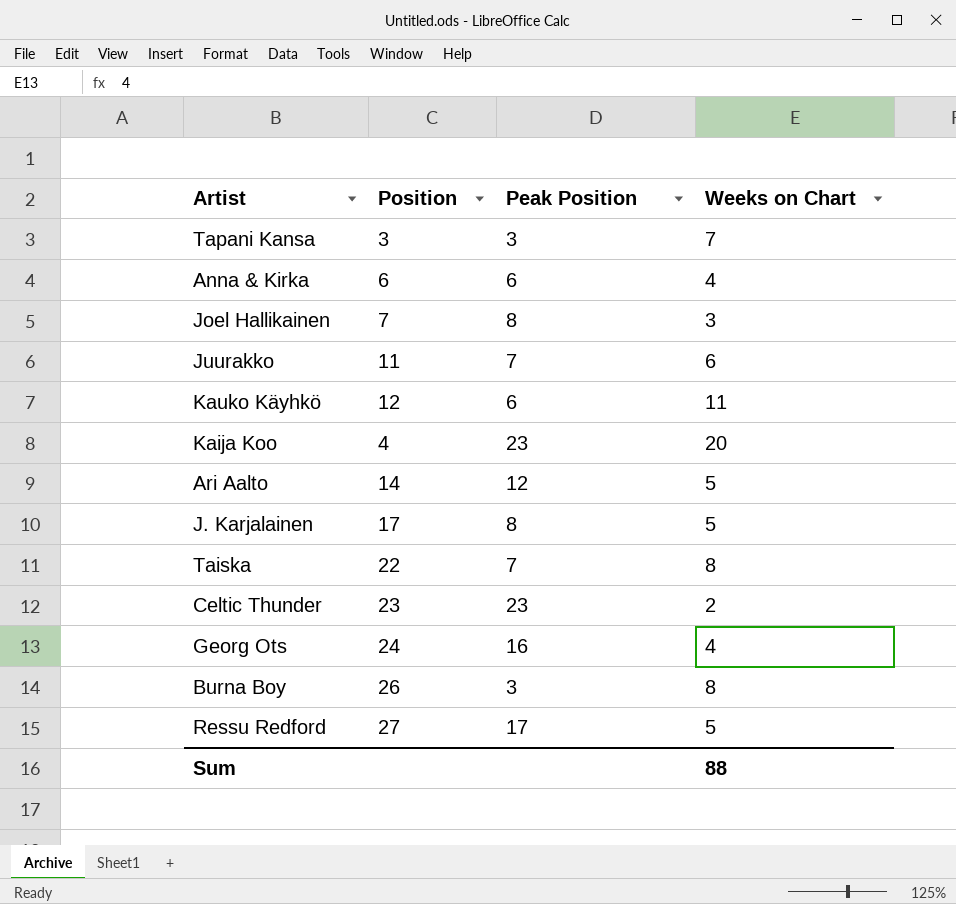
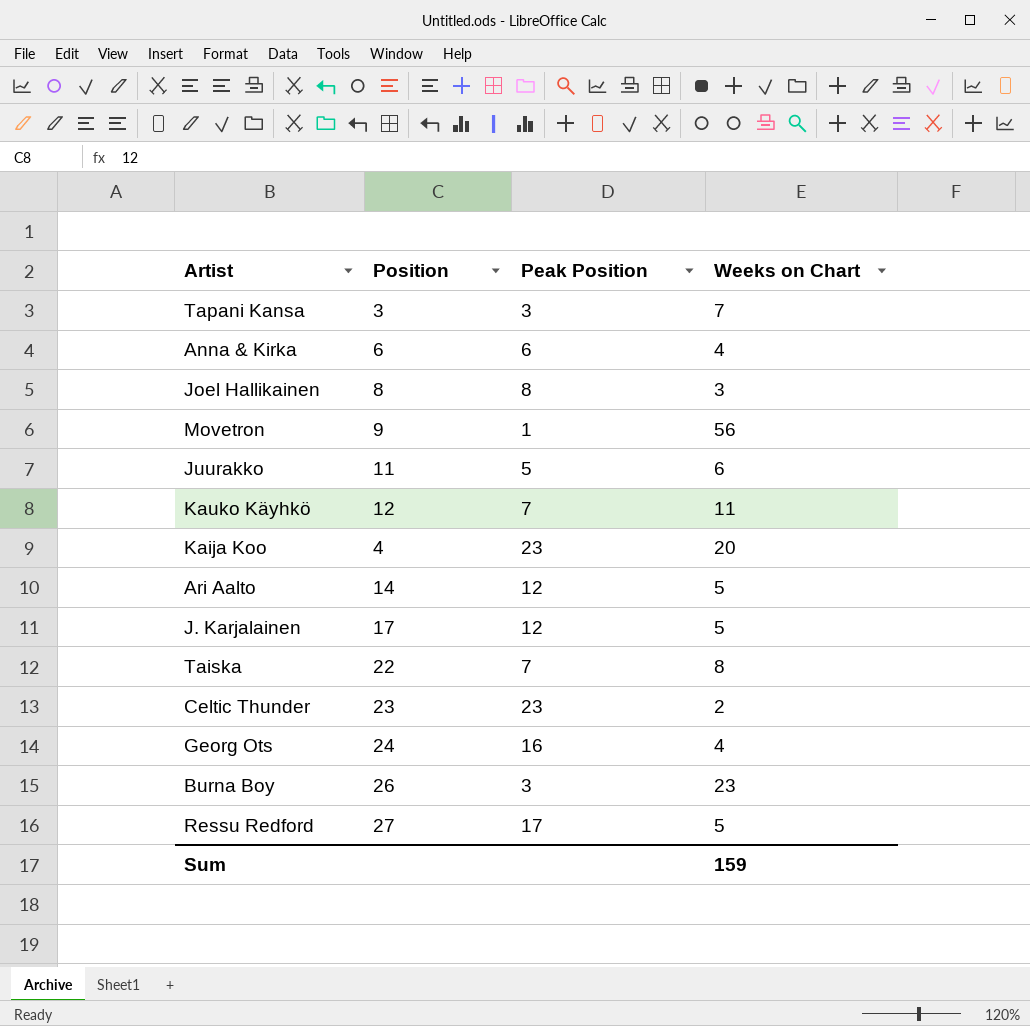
Joel Hallikainen | Position: 7 -> 8
row Movetron: none -> 9 | 1 | 56
Juurakko | Peak Position: 7 -> 5
Kauko Käyhkö | Peak Position: 6 -> 7
J. Karjalainen | Peak Position: 8 -> 12
Burna Boy | Weeks on Chart: 8 -> 23
Sum | Weeks on Chart: 88 -> 159

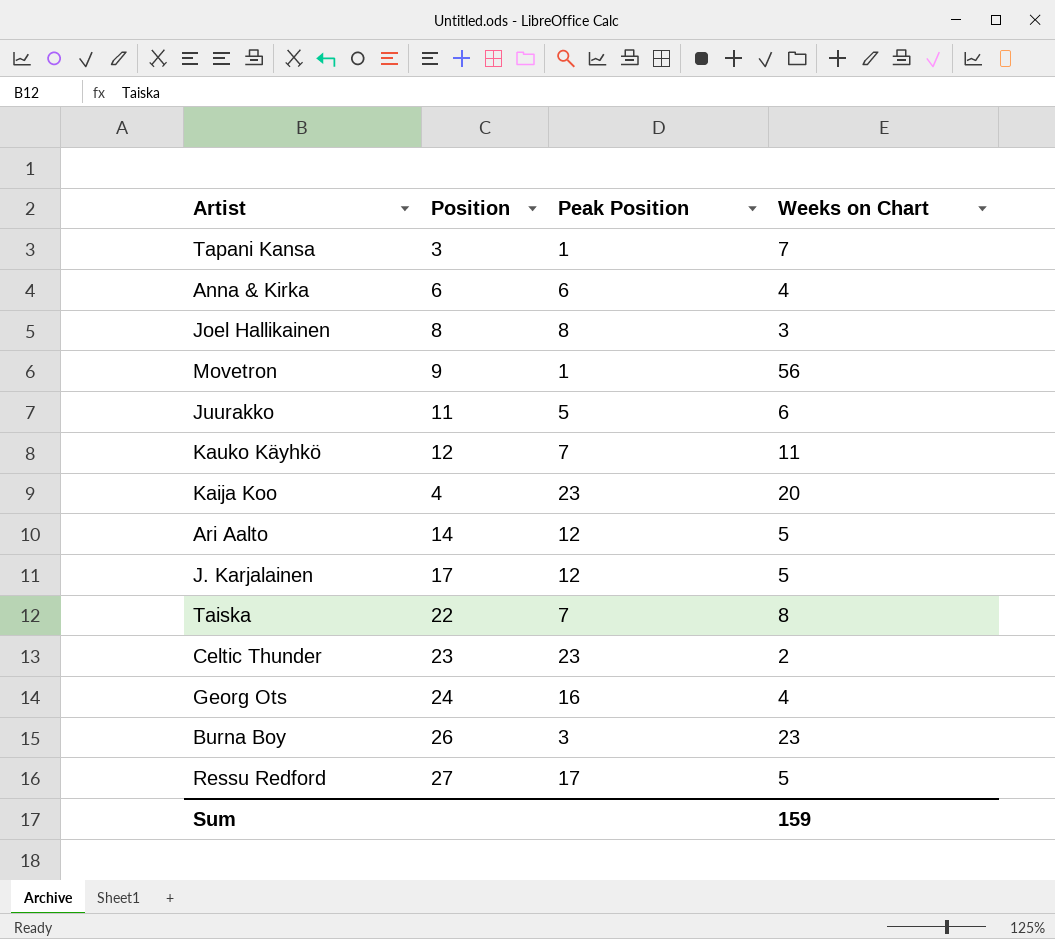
Tapani Kansa | Peak Position: 3 -> 1

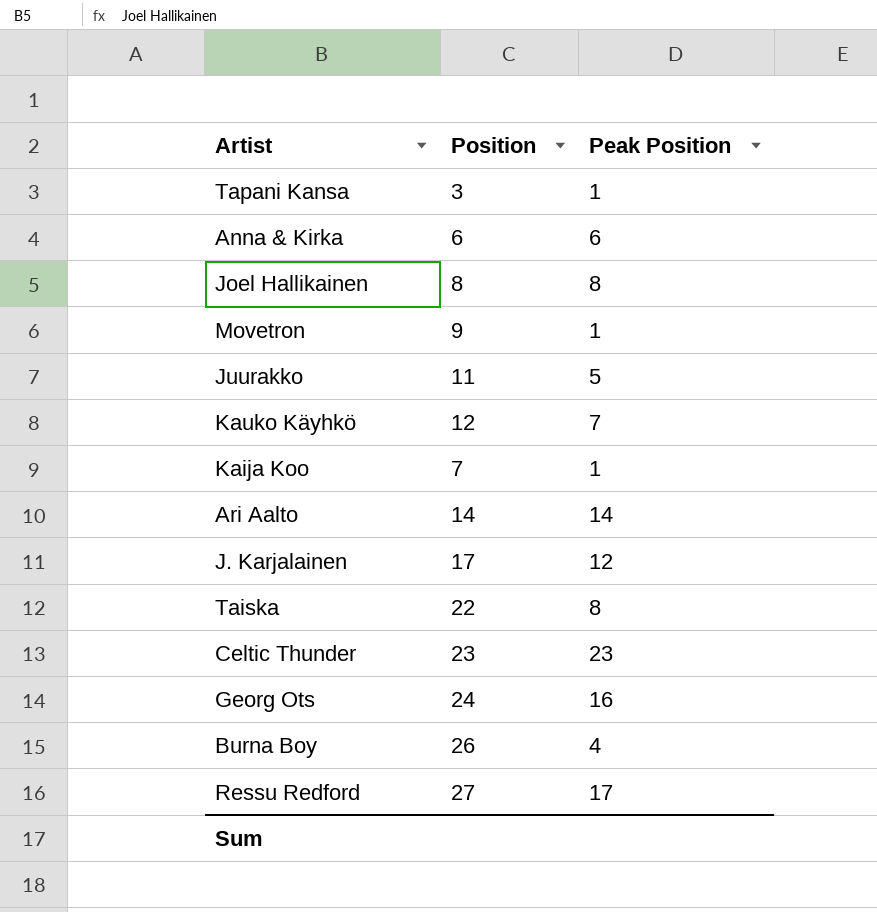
column Weeks on Chart | position: 4 -> none
Kaija Koo | Position: 4 -> 7
Kaija Koo | Peak Position: 23 -> 1
Ari Aalto | Peak Position: 12 -> 14
Taiska | Peak Position: 7 -> 8
Burna Boy | Peak Position: 3 -> 4

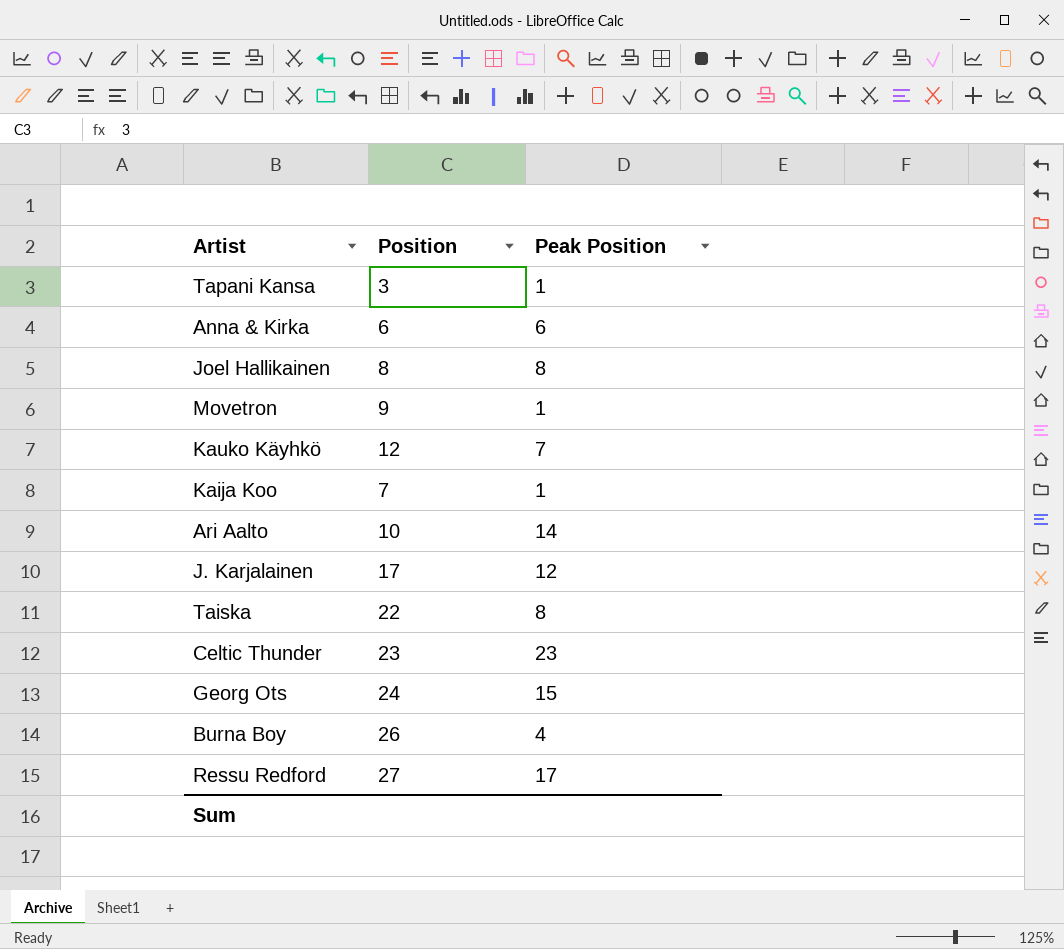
row Juurakko: 11 | 5 -> none
Ari Aalto | Position: 14 -> 10
Georg Ots | Peak Position: 16 -> 15

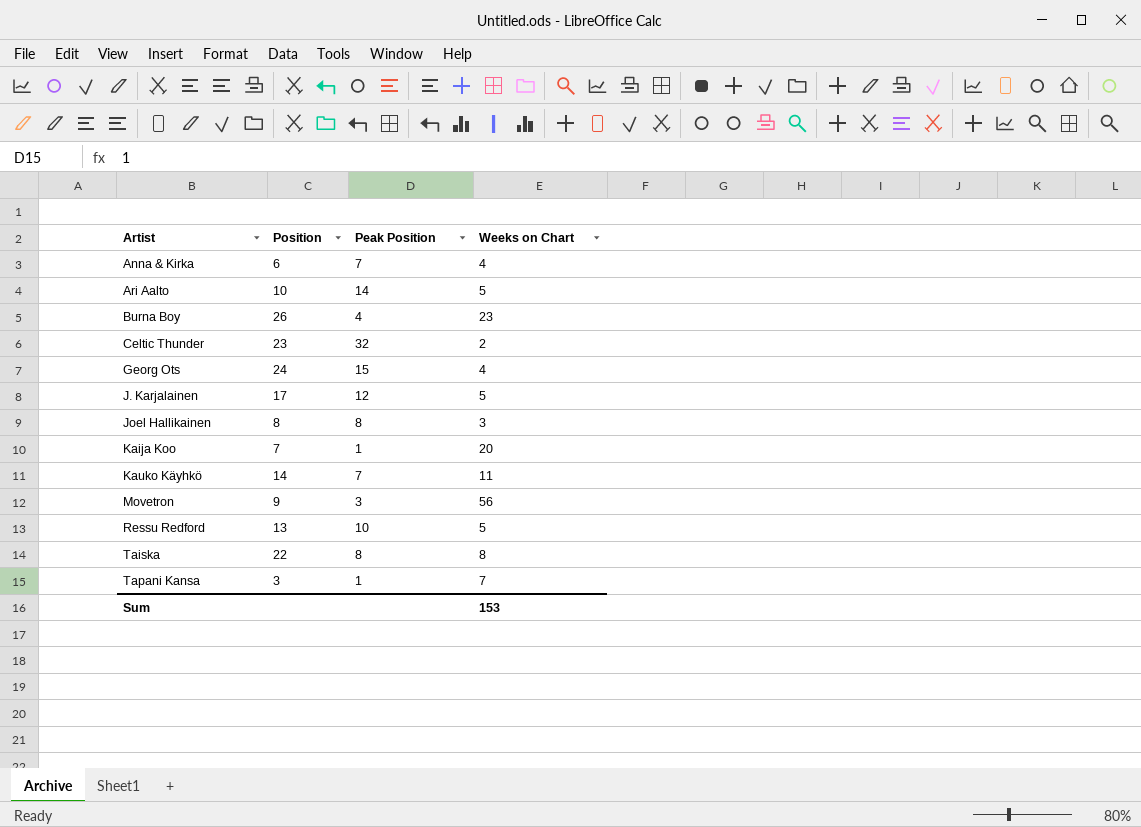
row order: none -> Artist ascending
column Weeks on Chart | position: none -> 4
Anna & Kirka | Peak Position: 6 -> 7
Celtic Thunder | Peak Position: 23 -> 32
Kauko Käyhkö | Position: 12 -> 14
Movetron | Peak Position: 1 -> 3
Ressu Redford | Position: 27 -> 13
Ressu Redford | Peak Position: 17 -> 10

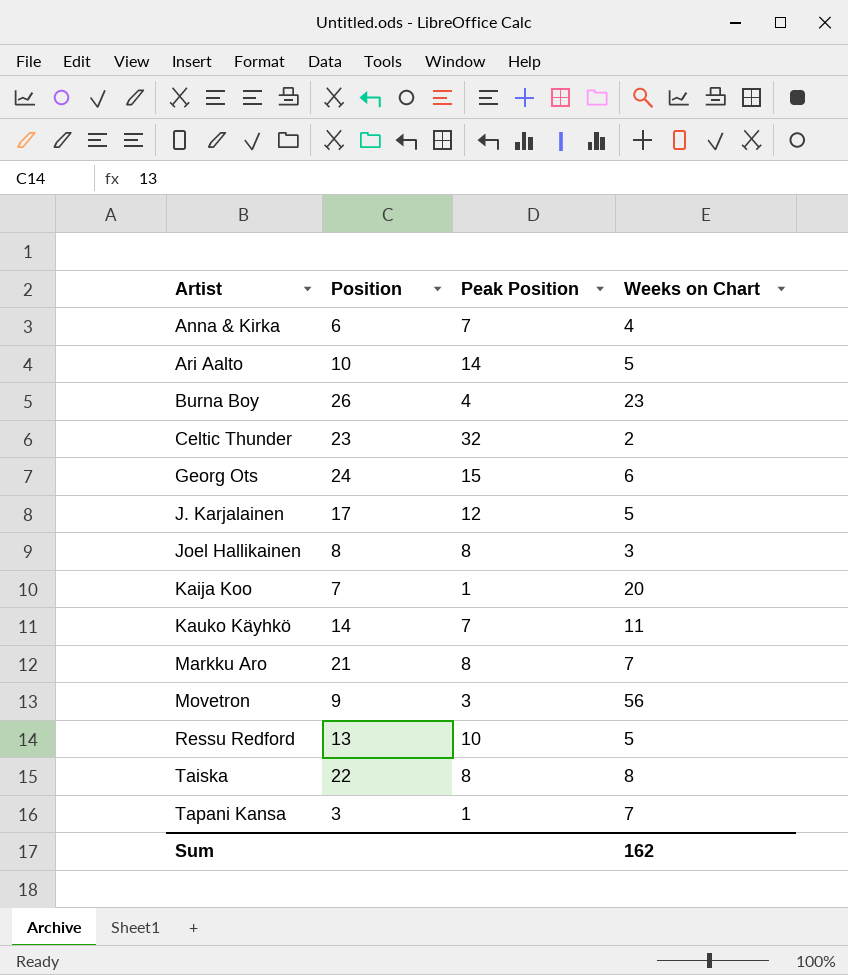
Georg Ots | Weeks on Chart: 4 -> 6
row Markku Aro: none -> 21 | 8 | 7
Sum | Weeks on Chart: 153 -> 162

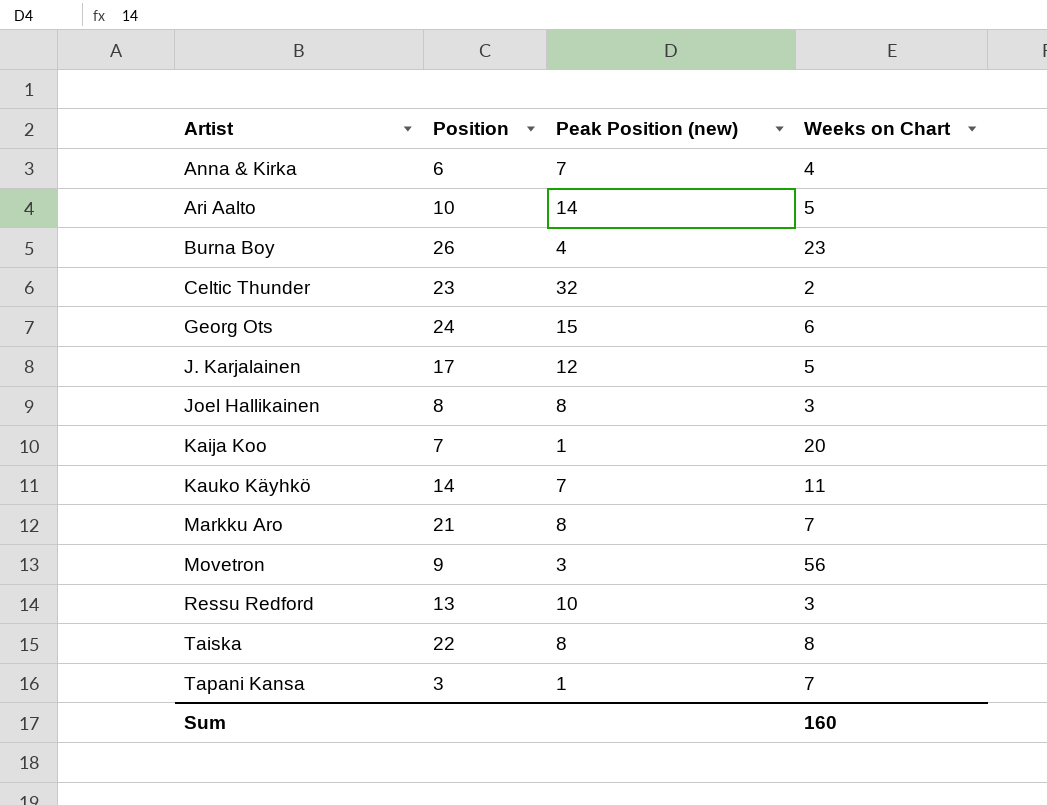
column name: Peak Position -> Peak Position (new)
Ressu Redford | Weeks on Chart: 5 -> 3
Sum | Weeks on Chart: 162 -> 160

